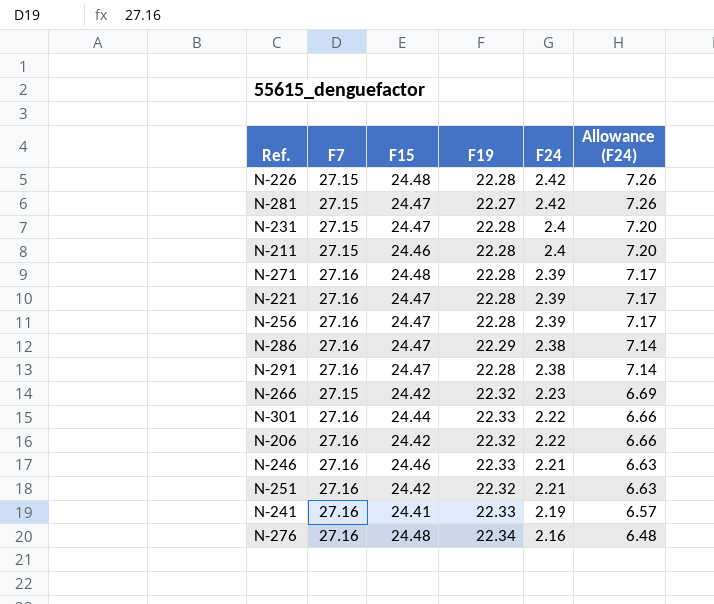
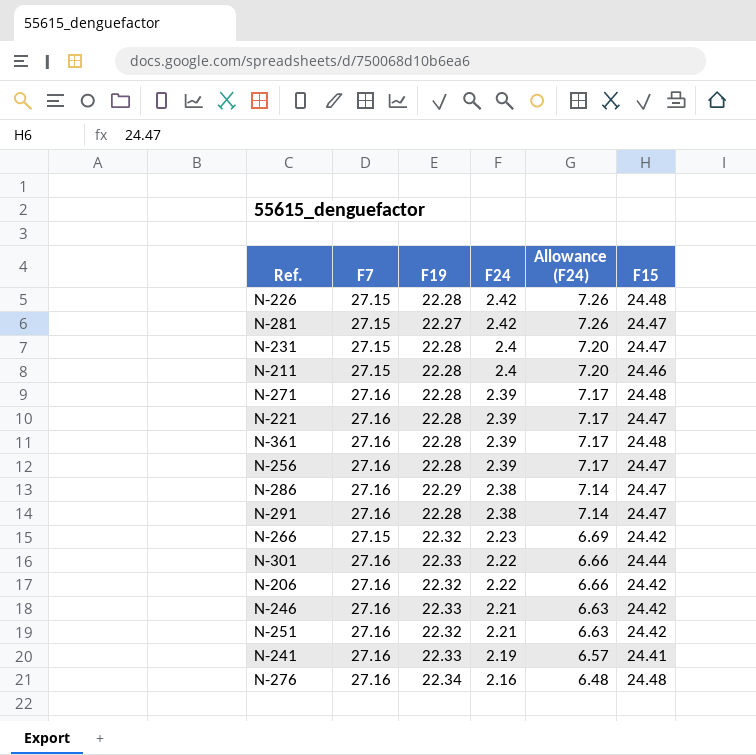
column F15 | position: 3 -> 6
row N-361: none -> 27.16 | 22.28 | 2.39 | 7.17 | 24.48
N-246 | F15: 24.46 -> 24.42

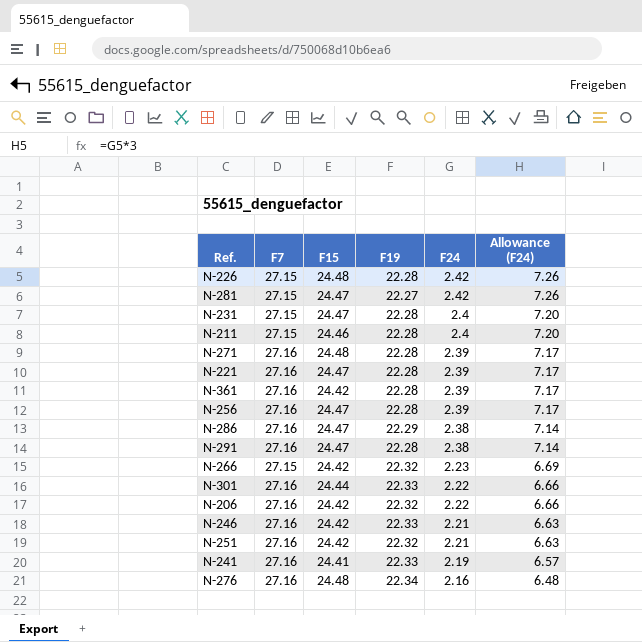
column F15 | position: 6 -> 3
N-361 | F15: 24.48 -> 24.42

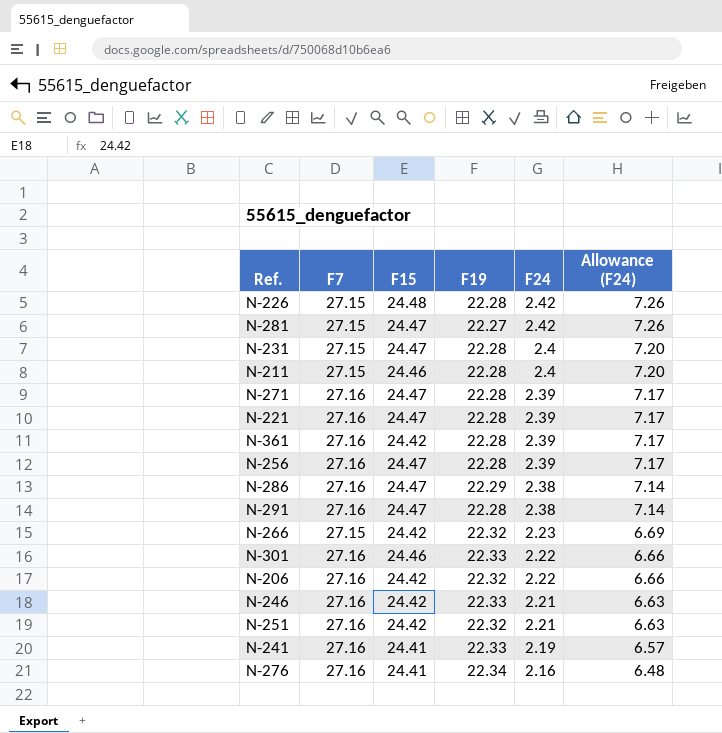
N-271 | F15: 24.48 -> 24.47
N-301 | F15: 24.44 -> 24.46
N-276 | F15: 24.48 -> 24.41

